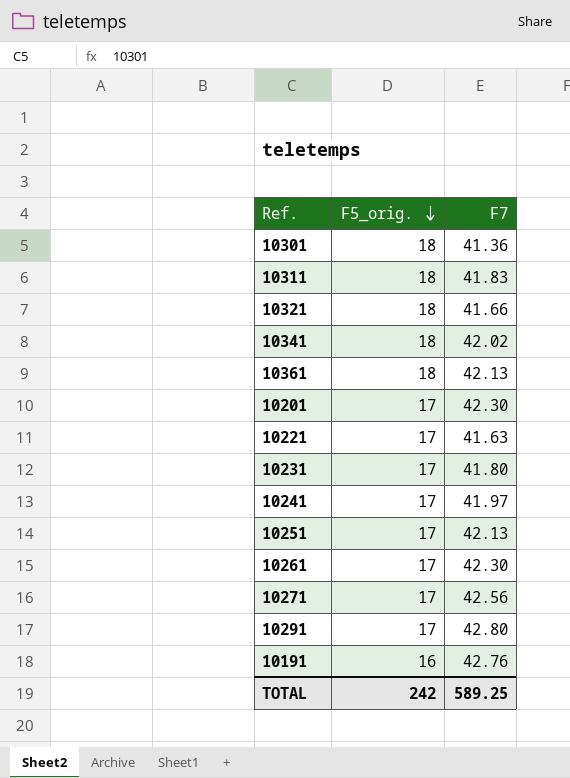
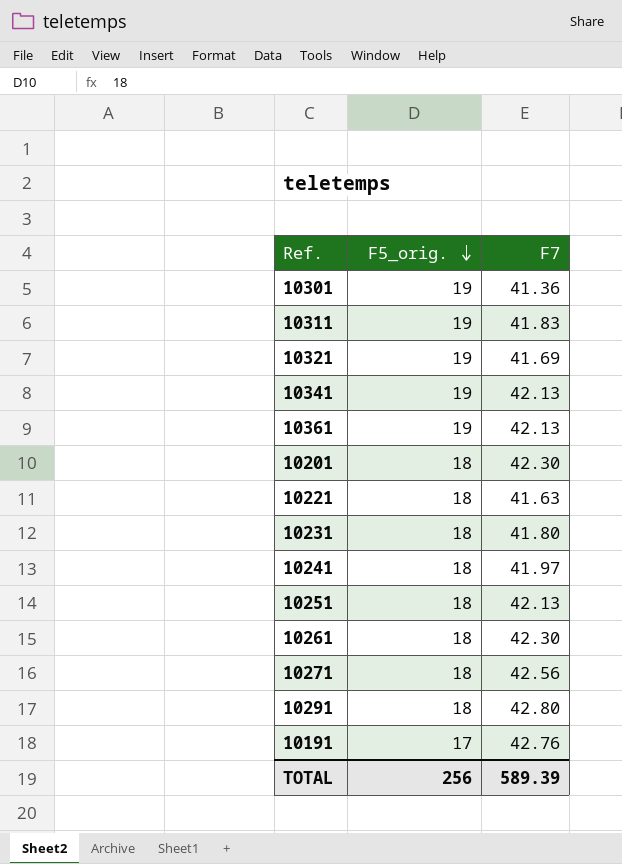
10301 | F5_orig.: 18 -> 19
10311 | F5_orig.: 18 -> 19
10321 | F5_orig.: 18 -> 19
10321 | F7: 41.66 -> 41.69
10341 | F5_orig.: 18 -> 19
10341 | F7: 42.02 -> 42.13
10361 | F5_orig.: 18 -> 19
10201 | F5_orig.: 17 -> 18
10221 | F5_orig.: 17 -> 18
10231 | F5_orig.: 17 -> 18
10241 | F5_orig.: 17 -> 18
10251 | F5_orig.: 17 -> 18
10261 | F5_orig.: 17 -> 18
10271 | F5_orig.: 17 -> 18
10291 | F5_orig.: 17 -> 18
10191 | F5_orig.: 16 -> 17
TOTAL | F5_orig.: 242 -> 256
TOTAL | F7: 589.25 -> 589.39

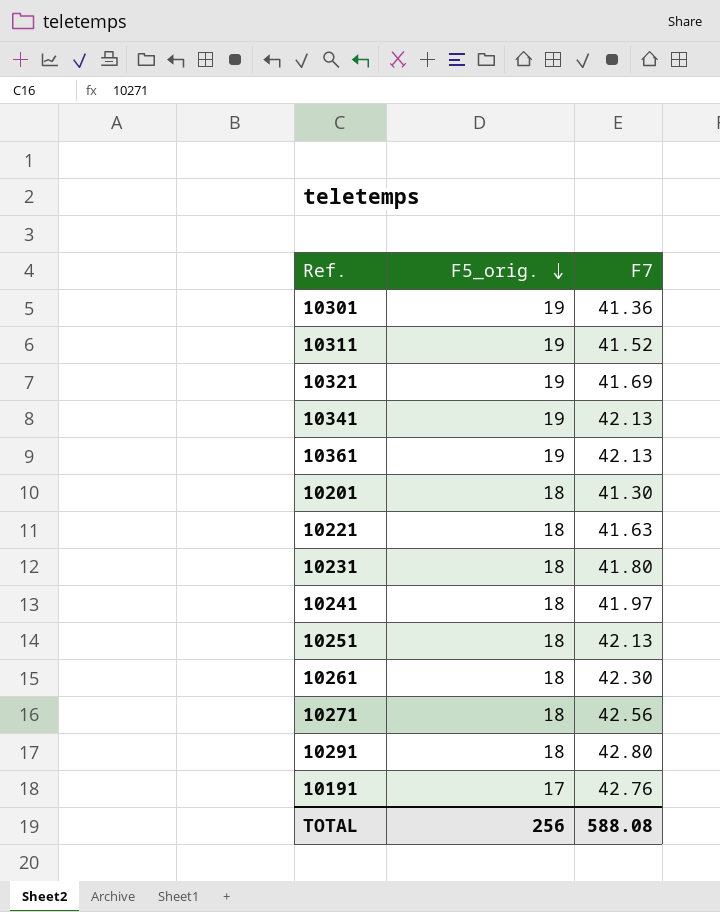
10311 | F7: 41.83 -> 41.52
10201 | F7: 42.30 -> 41.30
TOTAL | F7: 589.39 -> 588.08

